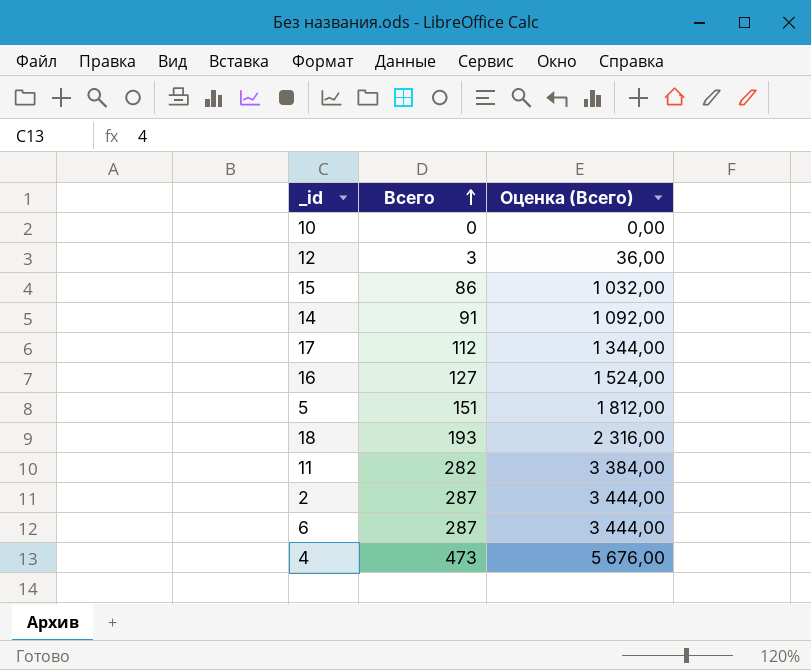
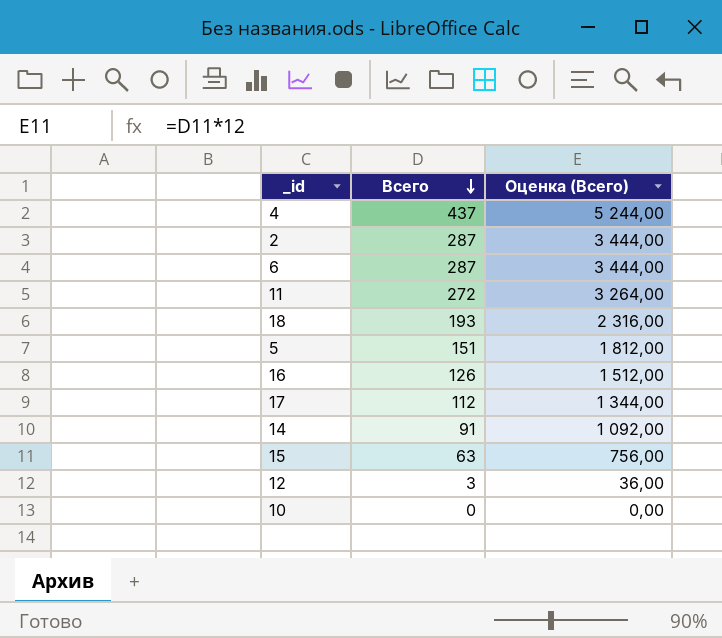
row order: Всего ascending -> Всего descending
4 | Всего: 473 -> 437
4 | Оценка (Всего): 5 676,00 -> 5 244,00
11 | Всего: 282 -> 272
11 | Оценка (Всего): 3 384,00 -> 3 264,00
16 | Всего: 127 -> 126
16 | Оценка (Всего): 1 524,00 -> 1 512,00
15 | Всего: 86 -> 63
15 | Оценка (Всего): 1 032,00 -> 756,00

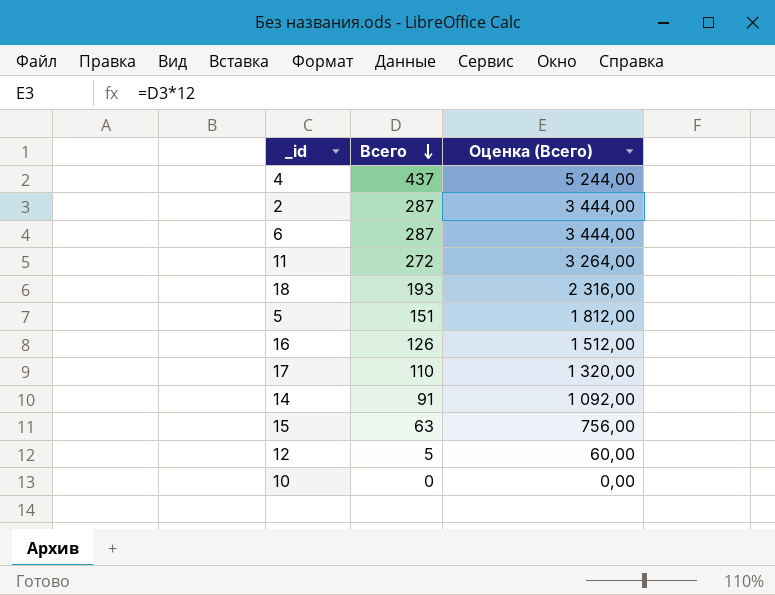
17 | Всего: 112 -> 110
17 | Оценка (Всего): 1 344,00 -> 1 320,00
12 | Всего: 3 -> 5
12 | Оценка (Всего): 36,00 -> 60,00

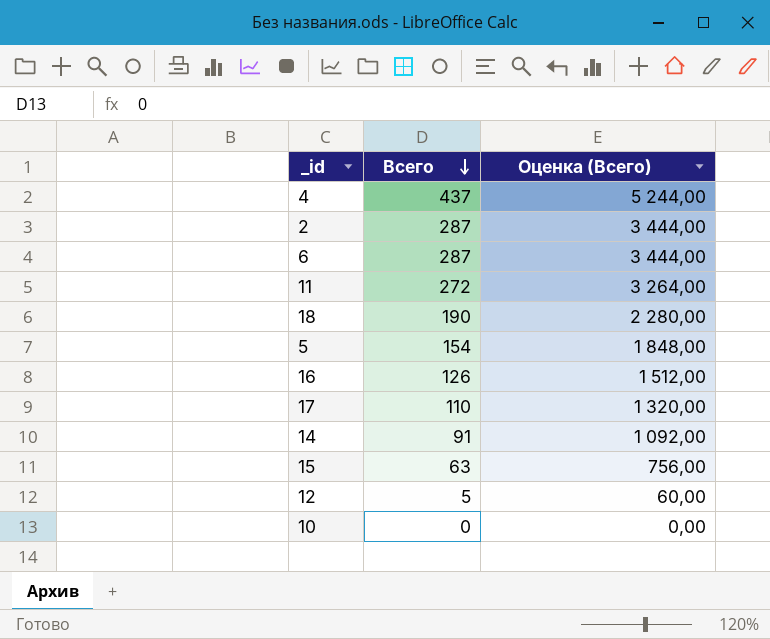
18 | Всего: 193 -> 190
18 | Оценка (Всего): 2 316,00 -> 2 280,00
5 | Всего: 151 -> 154
5 | Оценка (Всего): 1 812,00 -> 1 848,00

